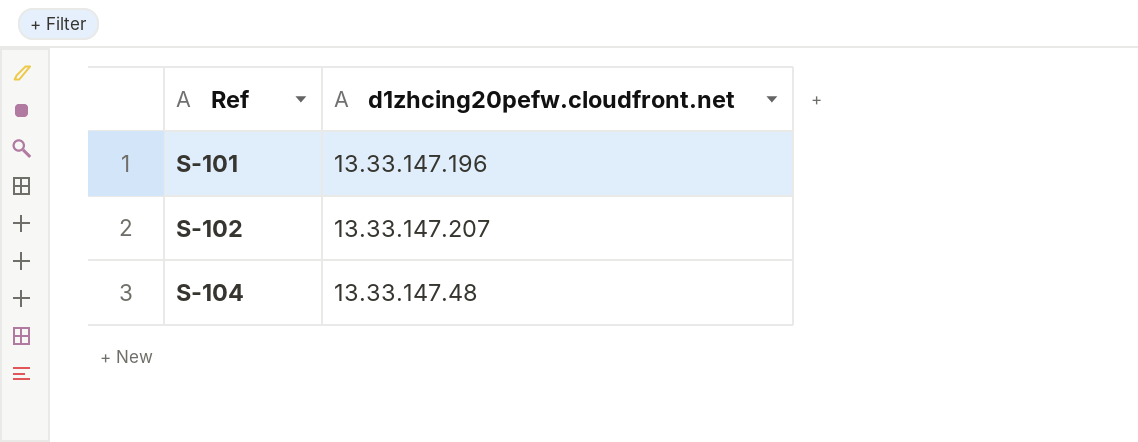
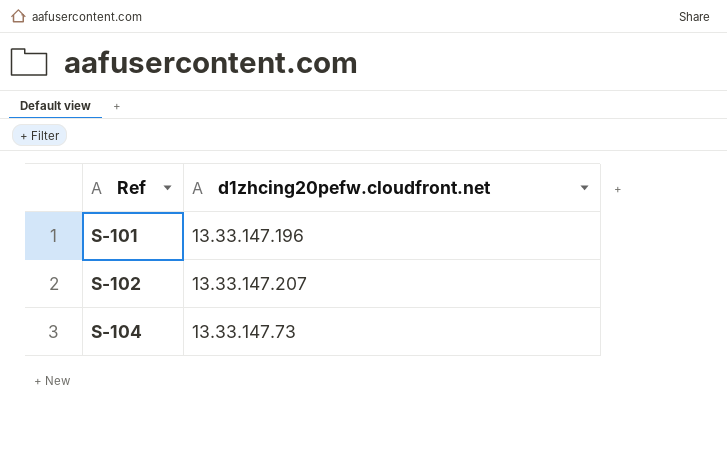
S-104 | d1zhcing20pefw.cloudfront.net: 13.33.147.48 -> 13.33.147.73

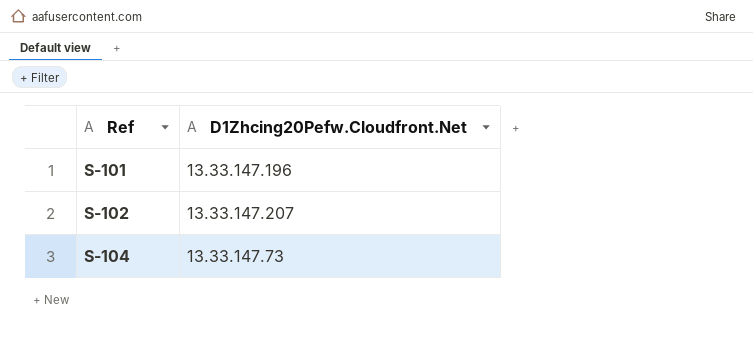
column name: d1zhcing20pefw.cloudfront.net -> D1Zhcing20Pefw.Cloudfront.Net

